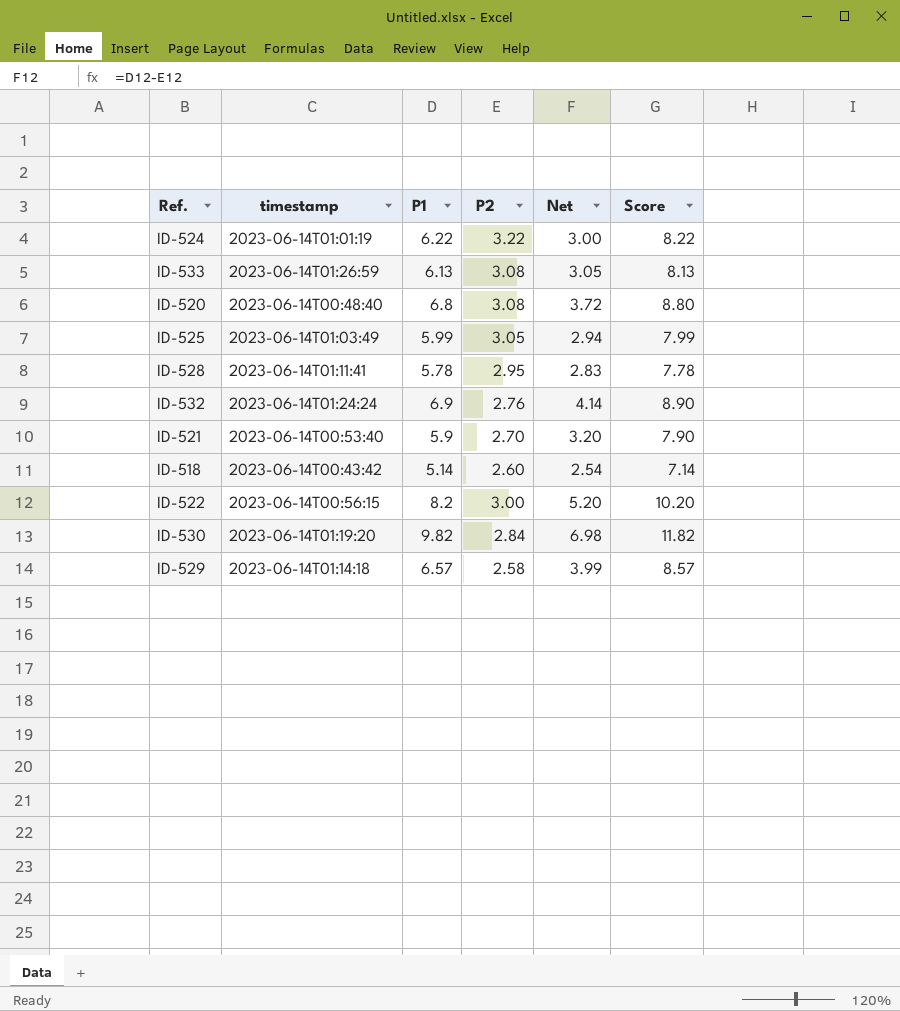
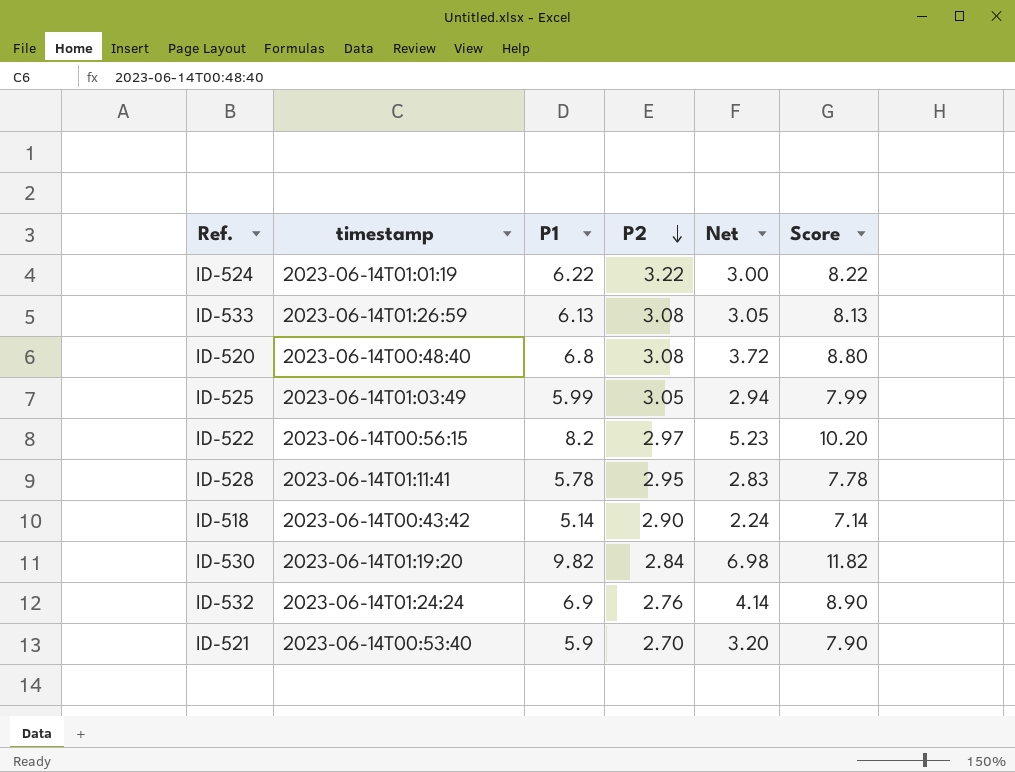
row order: none -> P2 descending
row ID-529: 2023-06-14T01:14:18 | 6.57 | 2.58 | 3.99 | 8.57 -> none
ID-522 | P2: 3.00 -> 2.97
ID-522 | Net: 5.20 -> 5.23
ID-518 | P2: 2.60 -> 2.90
ID-518 | Net: 2.54 -> 2.24

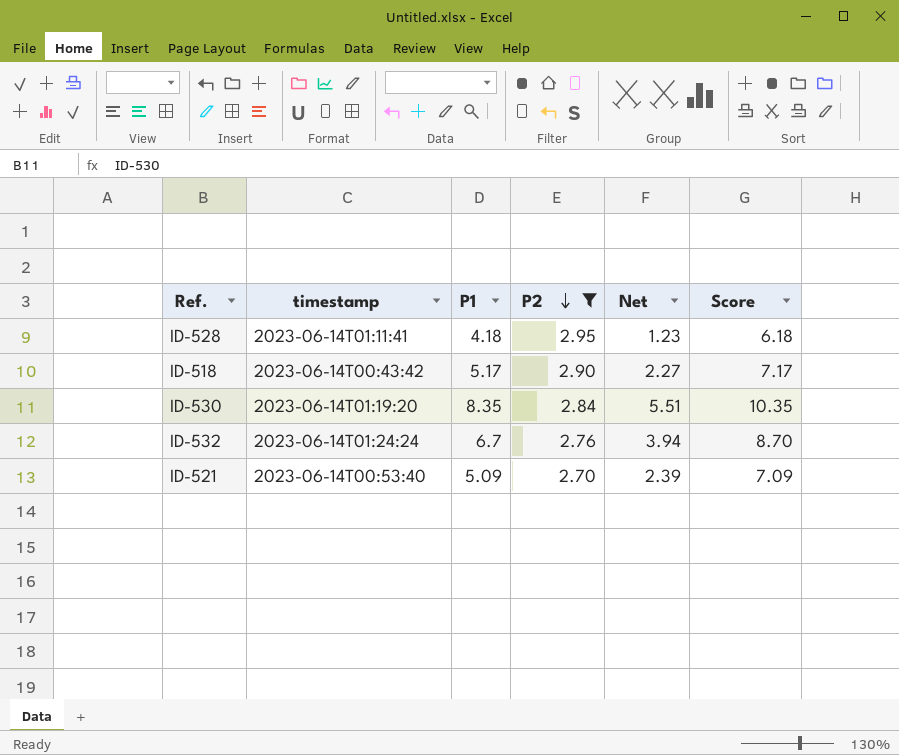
filter: none -> P2 <= 2.95
ID-528 | P1: 5.78 -> 4.18
ID-528 | Net: 2.83 -> 1.23
ID-528 | Score: 7.78 -> 6.18
ID-518 | P1: 5.14 -> 5.17
ID-518 | Net: 2.24 -> 2.27
ID-518 | Score: 7.14 -> 7.17
ID-530 | P1: 9.82 -> 8.35
ID-530 | Net: 6.98 -> 5.51
ID-530 | Score: 11.82 -> 10.35
ID-532 | P1: 6.9 -> 6.7
ID-532 | Net: 4.14 -> 3.94
ID-532 | Score: 8.90 -> 8.70
ID-521 | P1: 5.9 -> 5.09
ID-521 | Net: 3.20 -> 2.39
ID-521 | Score: 7.90 -> 7.09

